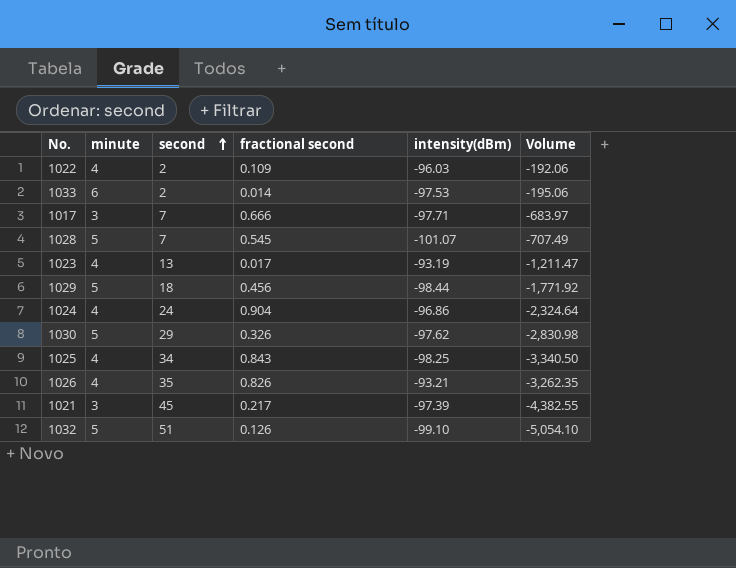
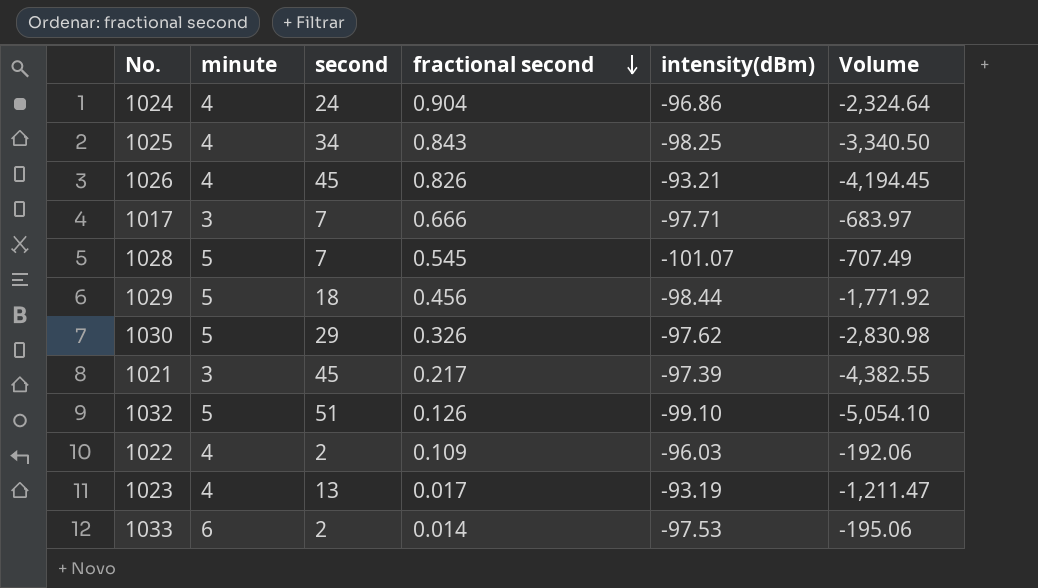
row order: second ascending -> fractional second descending
1026 | second: 35 -> 45
1026 | Volume: -3,262.35 -> -4,194.45

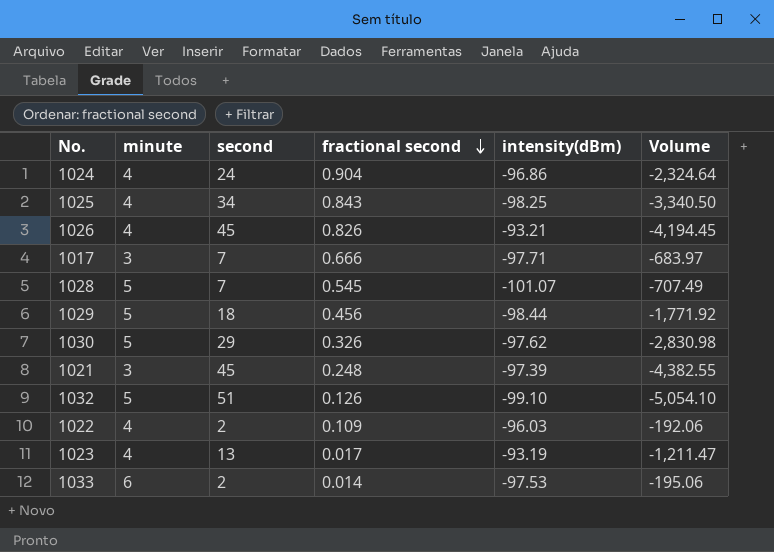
1021 | fractional second: 0.217 -> 0.248

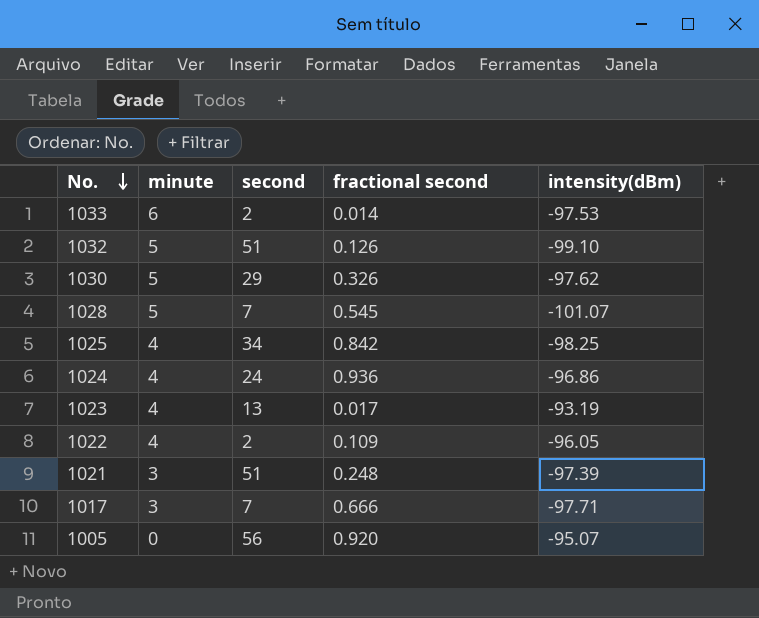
row order: fractional second descending -> No. descending
column Volume | formula: [second] * [intensity(dBm)] -> none
row 1026: 4 | 45 | 0.826 | -93.21 | -4,194.45 -> none
row 1029: 5 | 18 | 0.456 | -98.44 | -1,771.92 -> none
1025 | fractional second: 0.843 -> 0.842
1024 | fractional second: 0.904 -> 0.936
1022 | intensity(dBm): -96.03 -> -96.05
1021 | second: 45 -> 51
row 1005: none -> 0 | 56 | 0.920 | -95.07

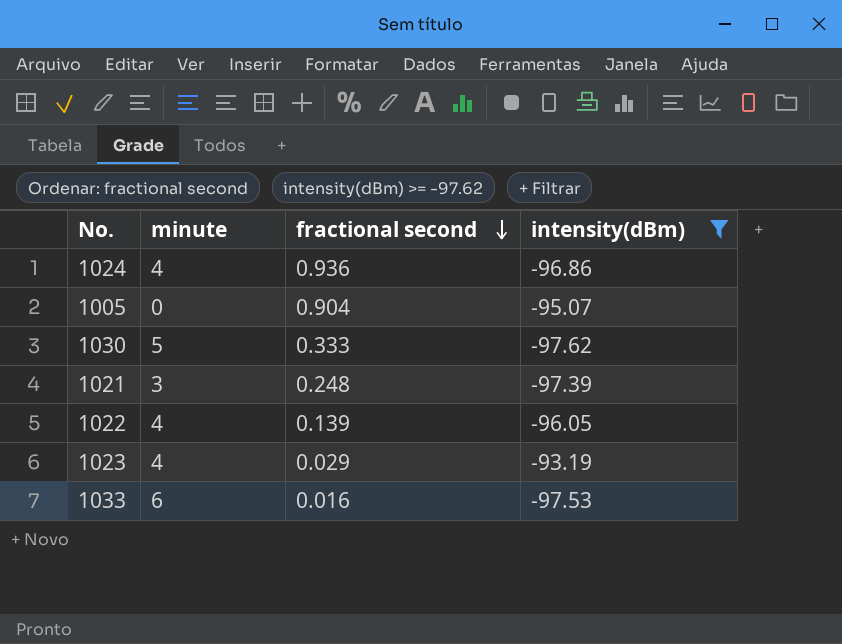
filter: none -> intensity(dBm) >= -97.62
row order: No. descending -> fractional second descending
column second | position: 3 -> none
1005 | fractional second: 0.920 -> 0.904
1030 | fractional second: 0.326 -> 0.333
1022 | fractional second: 0.109 -> 0.139
1023 | fractional second: 0.017 -> 0.029
1033 | fractional second: 0.014 -> 0.016

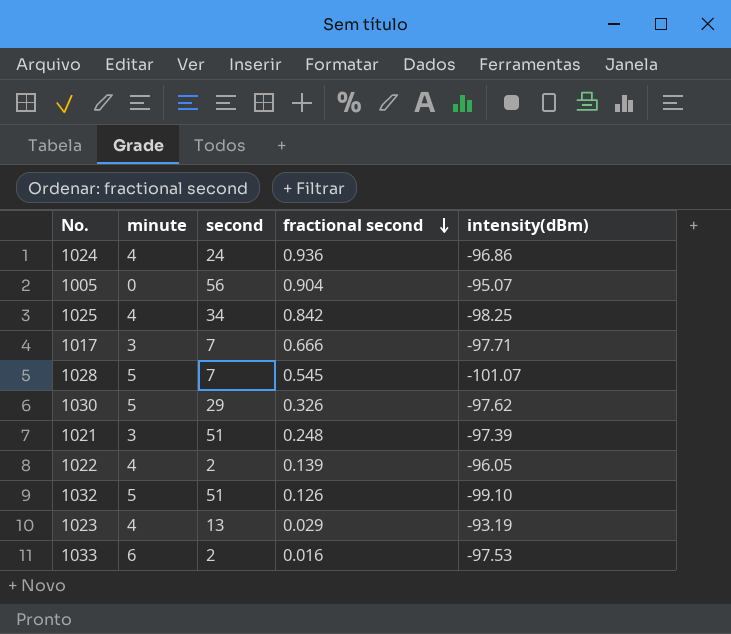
filter: intensity(dBm) >= -97.62 -> none
column second | position: none -> 3
1030 | fractional second: 0.333 -> 0.326

